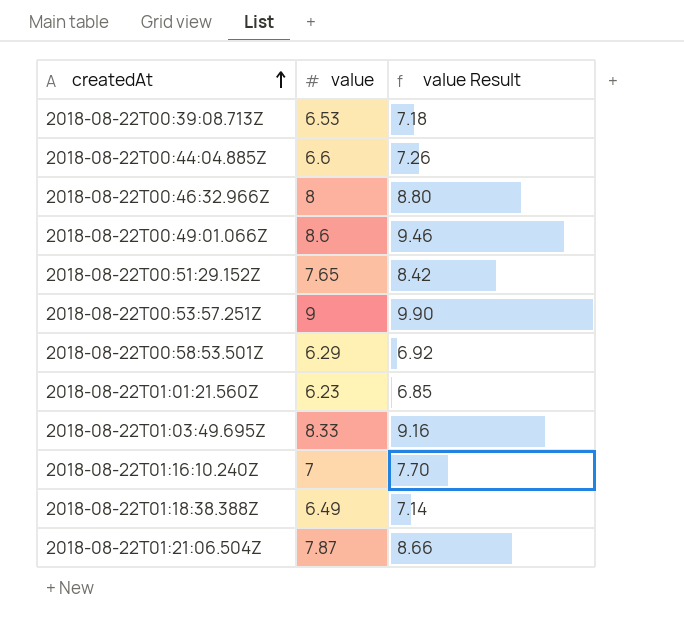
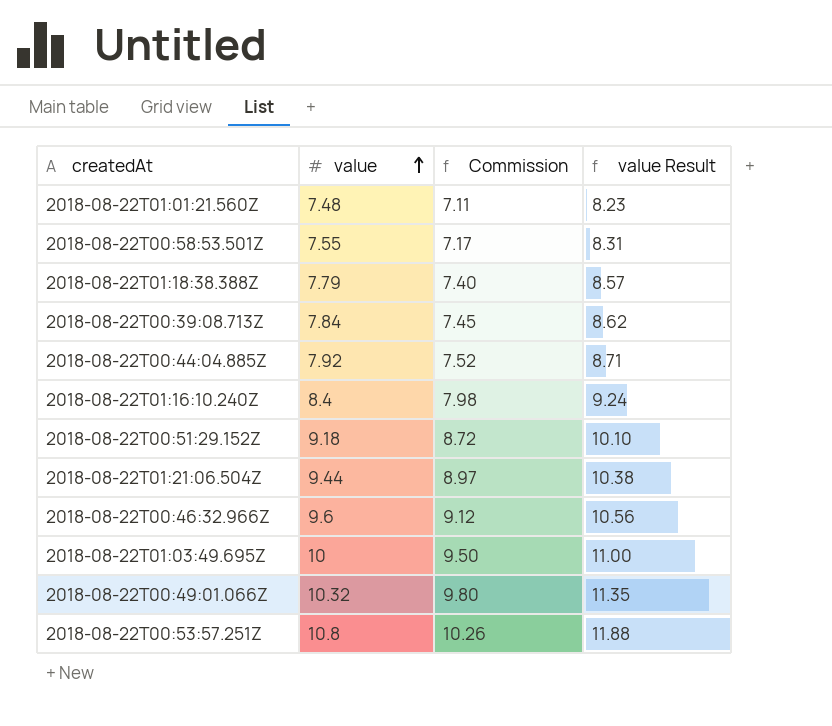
row order: createdAt ascending -> value ascending
column Commission | formula: none -> [value] * 0.95
2018-08-22T01:01:21.560Z | value: 6.23 -> 7.48
2018-08-22T01:01:21.560Z | value Result: 6.85 -> 8.23
2018-08-22T00:58:53.501Z | value: 6.29 -> 7.55
2018-08-22T00:58:53.501Z | value Result: 6.92 -> 8.31
2018-08-22T01:18:38.388Z | value: 6.49 -> 7.79
2018-08-22T01:18:38.388Z | value Result: 7.14 -> 8.57
2018-08-22T00:39:08.713Z | value: 6.53 -> 7.84
2018-08-22T00:39:08.713Z | value Result: 7.18 -> 8.62
2018-08-22T00:44:04.885Z | value: 6.6 -> 7.92
2018-08-22T00:44:04.885Z | value Result: 7.26 -> 8.71
2018-08-22T01:16:10.240Z | value: 7 -> 8.4
2018-08-22T01:16:10.240Z | value Result: 7.70 -> 9.24
2018-08-22T00:51:29.152Z | value: 7.65 -> 9.18
2018-08-22T00:51:29.152Z | value Result: 8.42 -> 10.10
2018-08-22T01:21:06.504Z | value: 7.87 -> 9.44
2018-08-22T01:21:06.504Z | value Result: 8.66 -> 10.38
2018-08-22T00:46:32.966Z | value: 8 -> 9.6
2018-08-22T00:46:32.966Z | value Result: 8.80 -> 10.56
2018-08-22T01:03:49.695Z | value: 8.33 -> 10
2018-08-22T01:03:49.695Z | value Result: 9.16 -> 11.00
2018-08-22T00:49:01.066Z | value: 8.6 -> 10.32
2018-08-22T00:49:01.066Z | value Result: 9.46 -> 11.35
2018-08-22T00:53:57.251Z | value: 9 -> 10.8
2018-08-22T00:53:57.251Z | value Result: 9.90 -> 11.88

